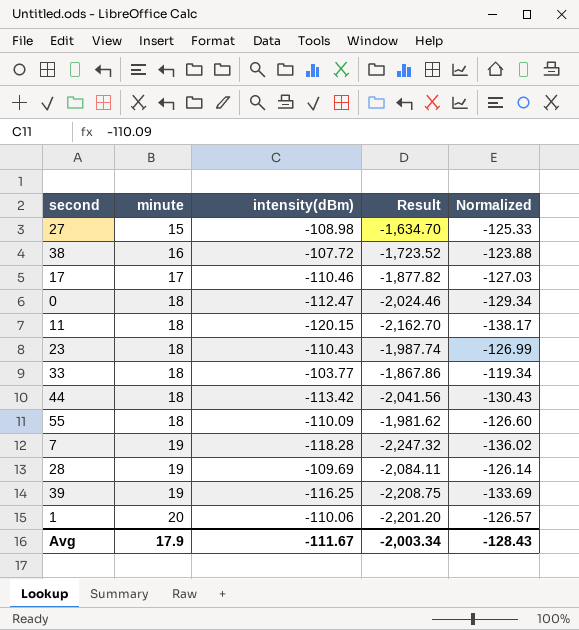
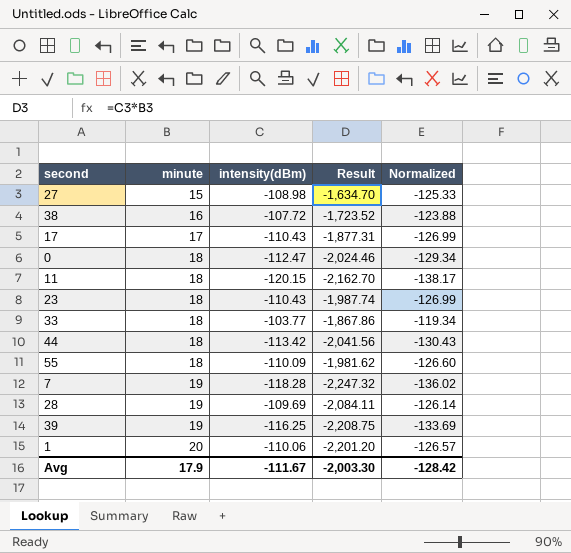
17 | intensity(dBm): -110.46 -> -110.43
17 | Result: -1,877.82 -> -1,877.31
17 | Normalized: -127.03 -> -126.99
Avg | Result: -2,003.34 -> -2,003.30
Avg | Normalized: -128.43 -> -128.42

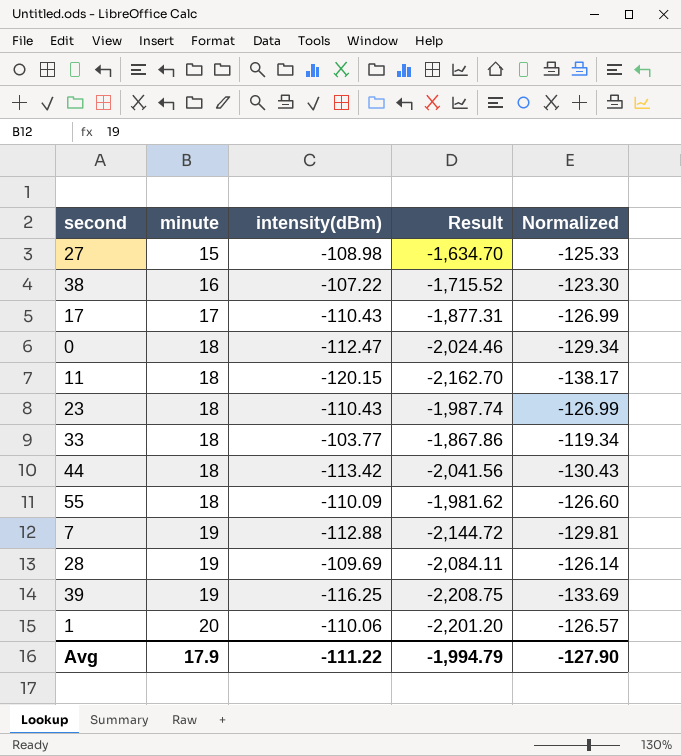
38 | intensity(dBm): -107.72 -> -107.22
38 | Result: -1,723.52 -> -1,715.52
38 | Normalized: -123.88 -> -123.30
7 | intensity(dBm): -118.28 -> -112.88
7 | Result: -2,247.32 -> -2,144.72
7 | Normalized: -136.02 -> -129.81
Avg | intensity(dBm): -111.67 -> -111.22
Avg | Result: -2,003.30 -> -1,994.79
Avg | Normalized: -128.42 -> -127.90

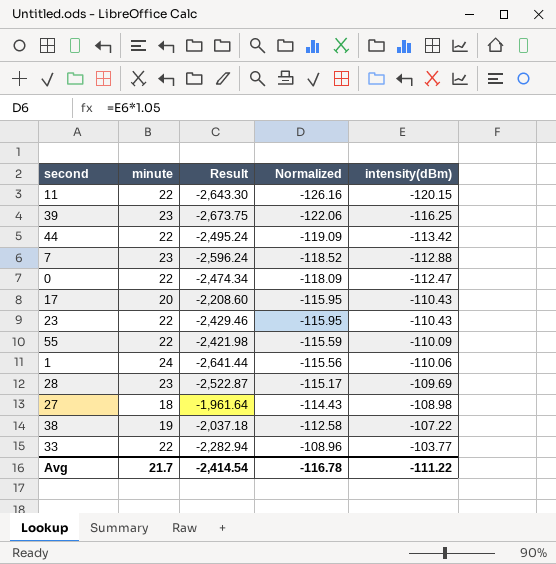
row order: minute ascending -> Normalized ascending
column Normalized | formula: [intensity(dBm)] * 1.15 -> [intensity(dBm)] * 1.05
column intensity(dBm) | position: 3 -> 5
11 | minute: 18 -> 22
11 | Result: -2,162.70 -> -2,643.30
39 | minute: 19 -> 23
39 | Result: -2,208.75 -> -2,673.75
44 | minute: 18 -> 22
44 | Result: -2,041.56 -> -2,495.24
7 | minute: 19 -> 23
7 | Result: -2,144.72 -> -2,596.24
0 | minute: 18 -> 22
0 | Result: -2,024.46 -> -2,474.34
17 | minute: 17 -> 20
17 | Result: -1,877.31 -> -2,208.60
23 | minute: 18 -> 22
23 | Result: -1,987.74 -> -2,429.46
55 | minute: 18 -> 22
55 | Result: -1,981.62 -> -2,421.98
1 | minute: 20 -> 24
1 | Result: -2,201.20 -> -2,641.44
28 | minute: 19 -> 23
28 | Result: -2,084.11 -> -2,522.87
27 | minute: 15 -> 18
27 | Result: -1,634.70 -> -1,961.64
38 | minute: 16 -> 19
38 | Result: -1,715.52 -> -2,037.18
33 | minute: 18 -> 22
33 | Result: -1,867.86 -> -2,282.94
Avg | minute: 17.9 -> 21.7
Avg | Result: -1,994.79 -> -2,414.54
Avg | Normalized: -127.90 -> -116.78

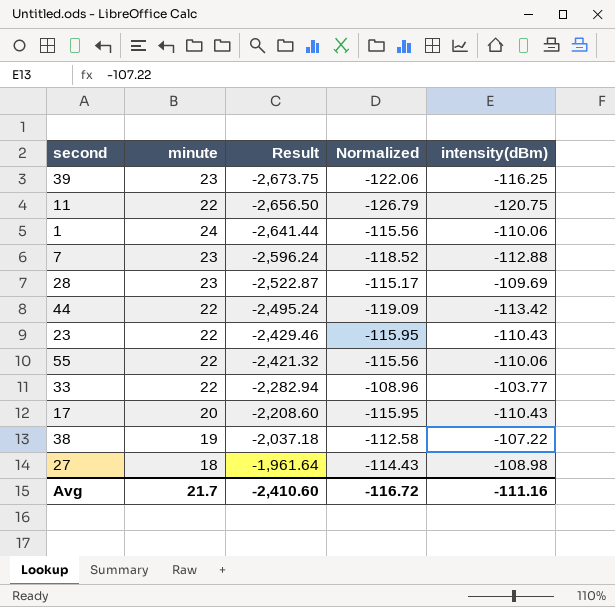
row order: Normalized ascending -> Result ascending
row 0: 22 | -2,474.34 | -118.09 | -112.47 -> none
11 | Result: -2,643.30 -> -2,656.50
11 | Normalized: -126.16 -> -126.79
11 | intensity(dBm): -120.15 -> -120.75
55 | Result: -2,421.98 -> -2,421.32
55 | Normalized: -115.59 -> -115.56
55 | intensity(dBm): -110.09 -> -110.06
Avg | Result: -2,414.54 -> -2,410.60
Avg | Normalized: -116.78 -> -116.72
Avg | intensity(dBm): -111.22 -> -111.16

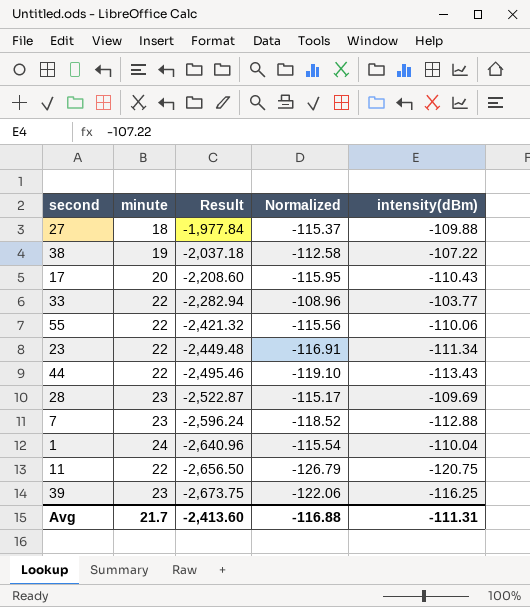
row order: Result ascending -> Result descending
27 | Result: -1,961.64 -> -1,977.84
27 | Normalized: -114.43 -> -115.37
27 | intensity(dBm): -108.98 -> -109.88
23 | Result: -2,429.46 -> -2,449.48
23 | Normalized: -115.95 -> -116.91
23 | intensity(dBm): -110.43 -> -111.34
44 | Result: -2,495.24 -> -2,495.46
44 | Normalized: -119.09 -> -119.10
44 | intensity(dBm): -113.42 -> -113.43
1 | Result: -2,641.44 -> -2,640.96
1 | Normalized: -115.56 -> -115.54
1 | intensity(dBm): -110.06 -> -110.04
Avg | Result: -2,410.60 -> -2,413.60
Avg | Normalized: -116.72 -> -116.88
Avg | intensity(dBm): -111.16 -> -111.31

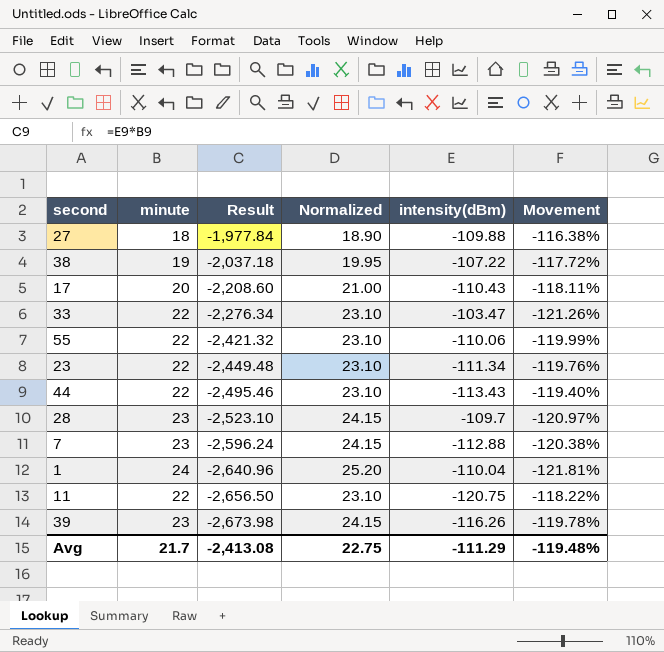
column Normalized | formula: [intensity(dBm)] * 1.05 -> [minute] * 1.05
column Movement | formula: none -> ([minute] - [intensity(dBm)]) / [intensity(dBm)]
33 | Result: -2,282.94 -> -2,276.34
33 | intensity(dBm): -103.77 -> -103.47
28 | Result: -2,522.87 -> -2,523.10
28 | intensity(dBm): -109.69 -> -109.7
39 | Result: -2,673.75 -> -2,673.98
39 | intensity(dBm): -116.25 -> -116.26
Avg | Result: -2,413.60 -> -2,413.08
Avg | Normalized: -116.88 -> 22.75
Avg | intensity(dBm): -111.31 -> -111.29

